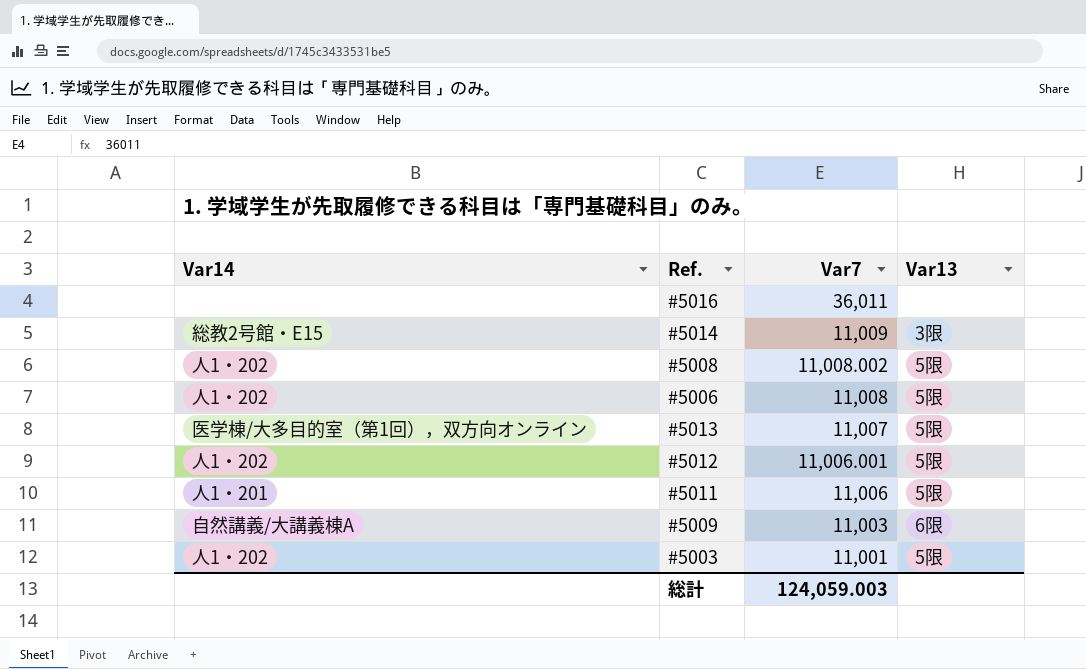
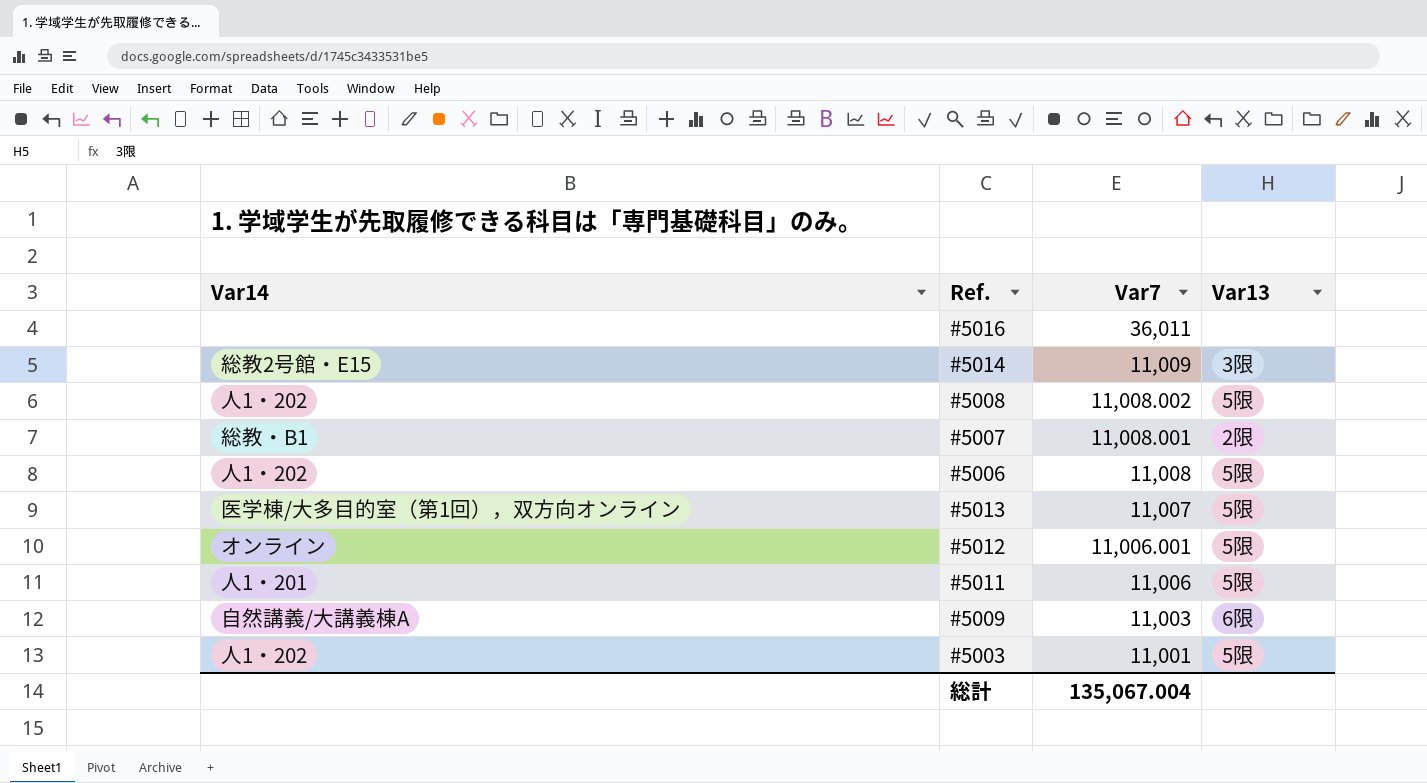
row #5007: none -> 総教・B1 | 11,008.001 | 2限
#5012 | Var14: 人1・202 -> オンライン
総計 | Var7: 124,059.003 -> 135,067.004

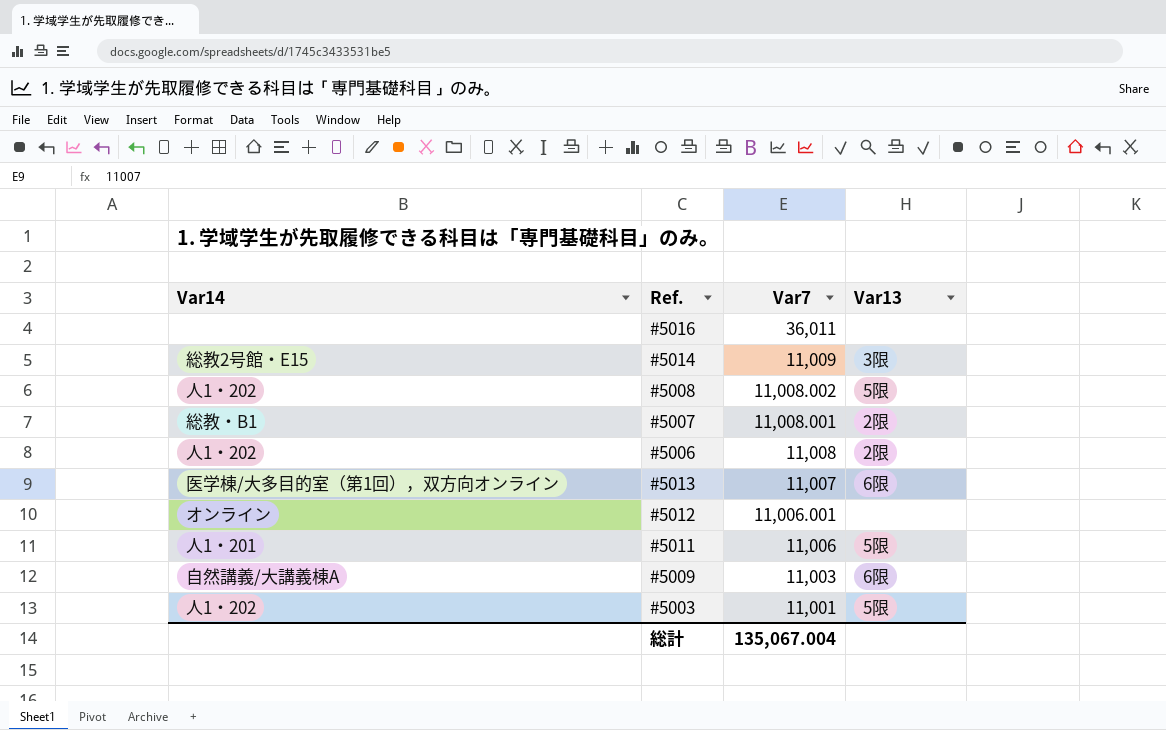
#5006 | Var13: 5限 -> 2限
#5013 | Var13: 5限 -> 6限
#5012 | Var13: 5限 -> none

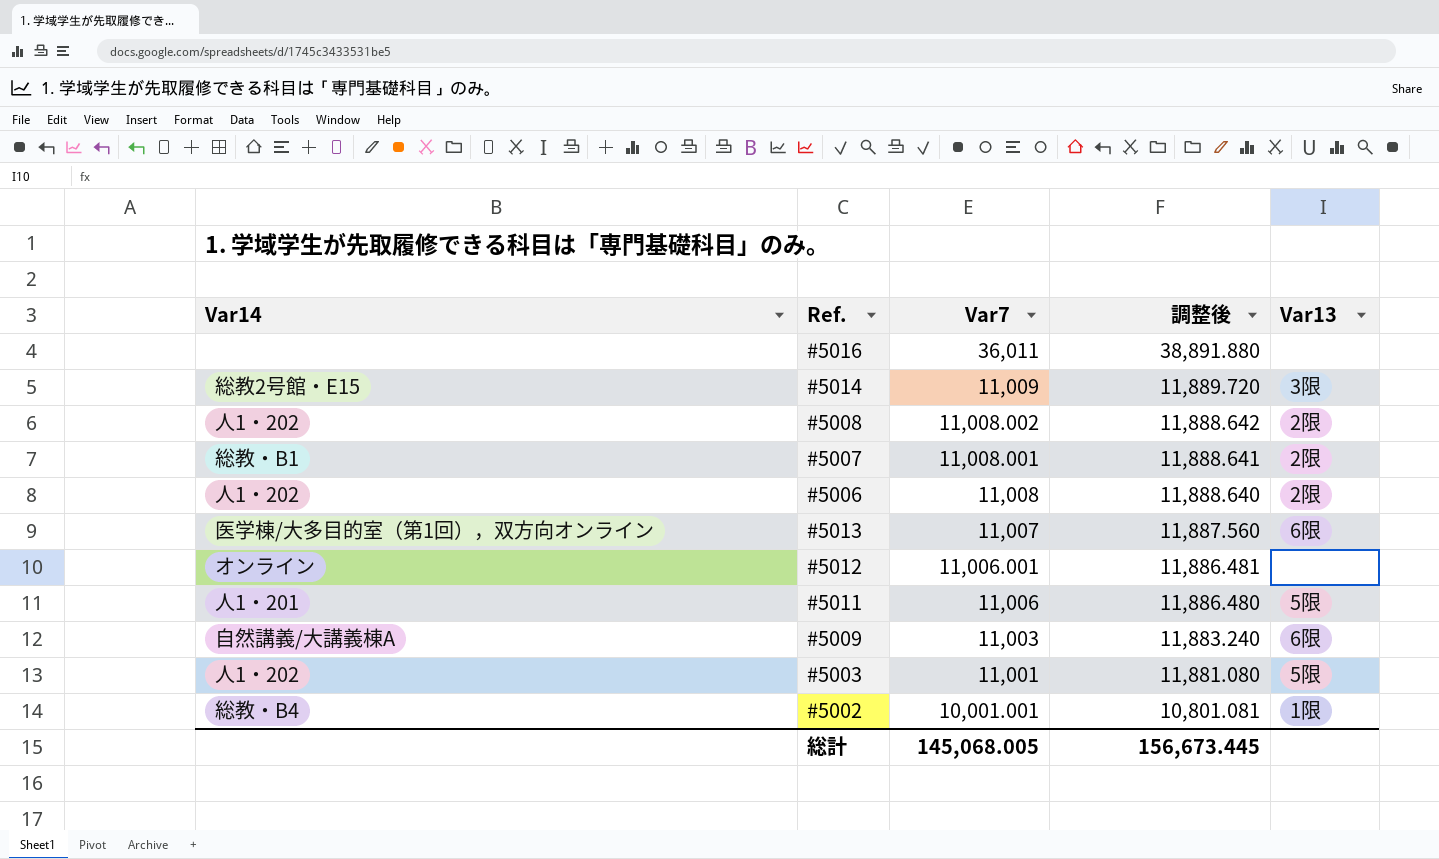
column 調整後 | formula: none -> [Var7] * 1.08
#5008 | Var13: 5限 -> 2限
row #5002: none -> 総教・B4 | 10,001.001 | 10,801.081 | 1限
総計 | Var7: 135,067.004 -> 145,068.005

